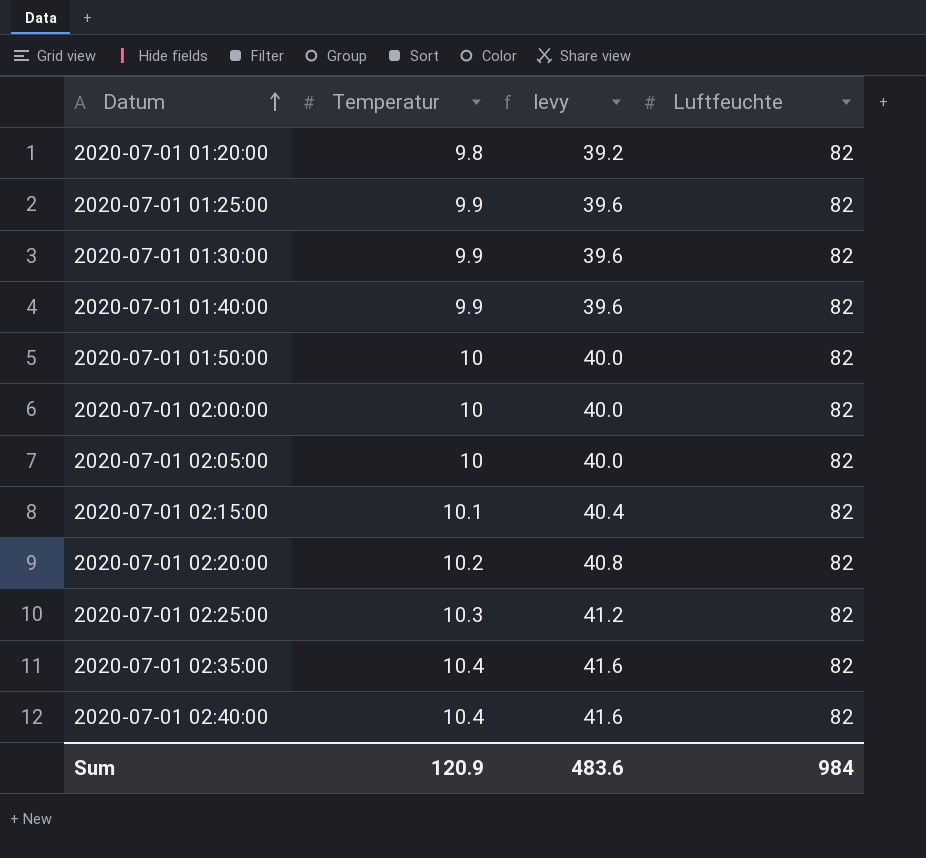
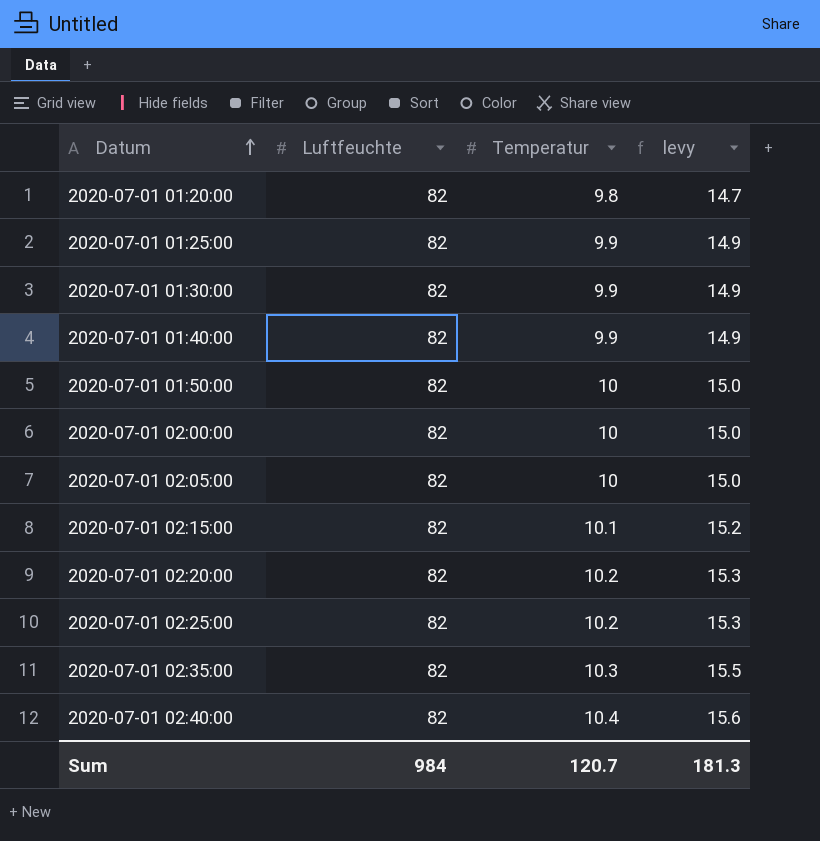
column Luftfeuchte | position: 4 -> 2
column levy | formula: [Temperatur] * 4 -> [Temperatur] * 1.5
2020-07-01 02:25:00 | Temperatur: 10.3 -> 10.2
2020-07-01 02:35:00 | Temperatur: 10.4 -> 10.3
Sum | Temperatur: 120.9 -> 120.7
Sum | levy: 483.6 -> 181.3

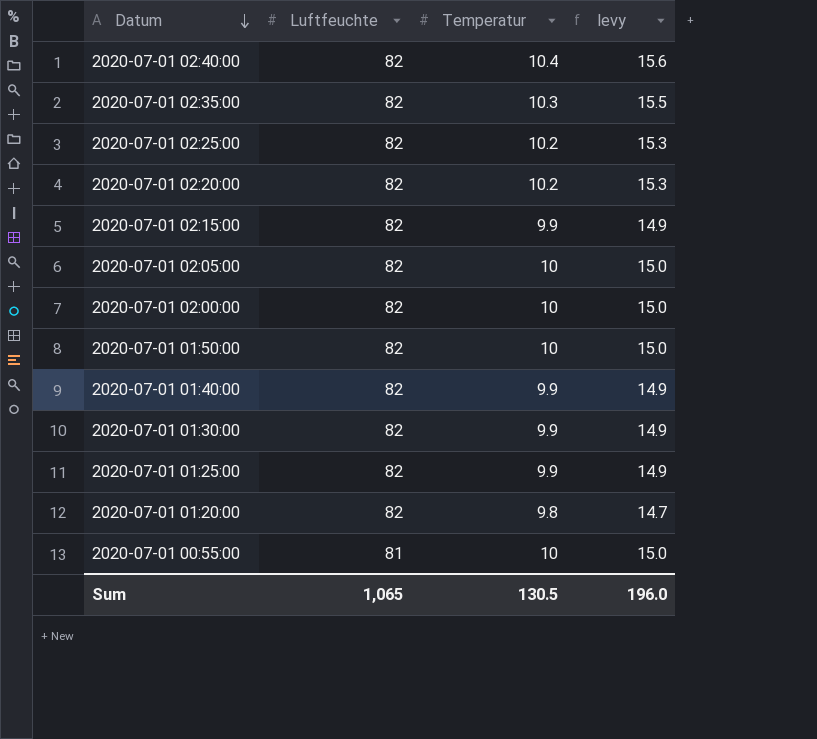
row order: Datum ascending -> Datum descending
2020-07-01 02:15:00 | Temperatur: 10.1 -> 9.9
2020-07-01 02:15:00 | levy: 15.2 -> 14.9
row 2020-07-01 00:55:00: none -> 81 | 10 | 15.0
Sum | Luftfeuchte: 984 -> 1,065
Sum | Temperatur: 120.7 -> 130.5
Sum | levy: 181.3 -> 196.0

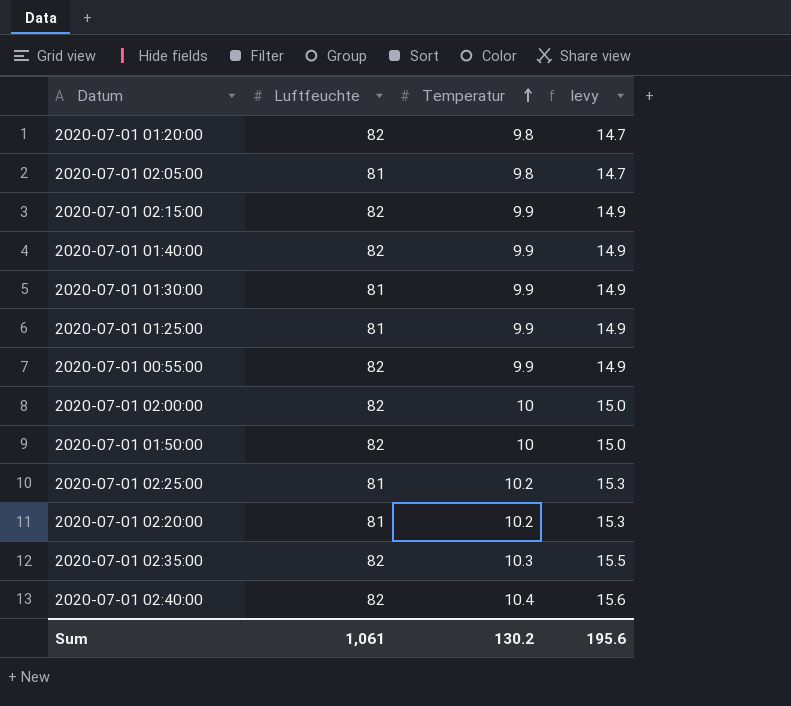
row order: Datum descending -> Temperatur ascending
2020-07-01 02:05:00 | Luftfeuchte: 82 -> 81
2020-07-01 02:05:00 | Temperatur: 10 -> 9.8
2020-07-01 02:05:00 | levy: 15.0 -> 14.7
2020-07-01 01:30:00 | Luftfeuchte: 82 -> 81
2020-07-01 01:25:00 | Luftfeuchte: 82 -> 81
2020-07-01 00:55:00 | Luftfeuchte: 81 -> 82
2020-07-01 00:55:00 | Temperatur: 10 -> 9.9
2020-07-01 00:55:00 | levy: 15.0 -> 14.9
2020-07-01 02:25:00 | Luftfeuchte: 82 -> 81
2020-07-01 02:20:00 | Luftfeuchte: 82 -> 81
Sum | Luftfeuchte: 1,065 -> 1,061
Sum | Temperatur: 130.5 -> 130.2
Sum | levy: 196.0 -> 195.6

